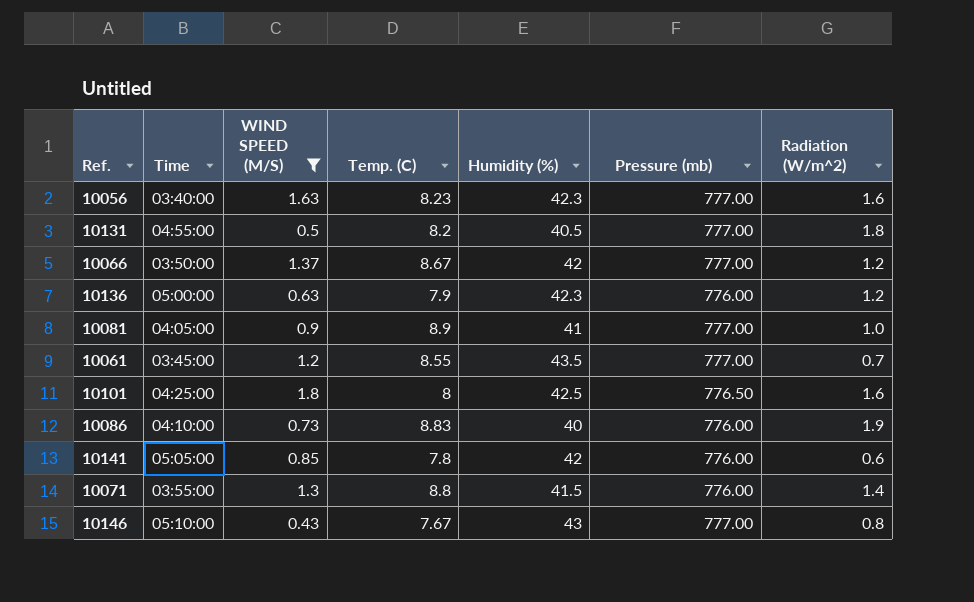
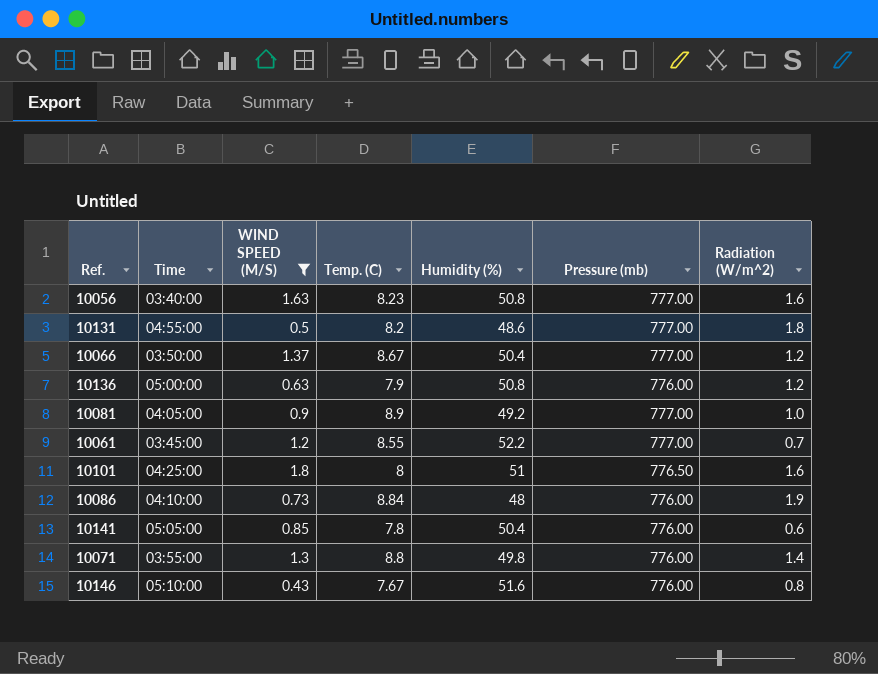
10056 | Humidity (%): 42.3 -> 50.8
10131 | Humidity (%): 40.5 -> 48.6
10066 | Humidity (%): 42 -> 50.4
10136 | Humidity (%): 42.3 -> 50.8
10081 | Humidity (%): 41 -> 49.2
10061 | Humidity (%): 43.5 -> 52.2
10101 | Humidity (%): 42.5 -> 51
10086 | Temp. (C): 8.83 -> 8.84
10086 | Humidity (%): 40 -> 48
10141 | Humidity (%): 42 -> 50.4
10071 | Humidity (%): 41.5 -> 49.8
10146 | Humidity (%): 43 -> 51.6
10146 | Pressure (mb): 777.00 -> 776.00

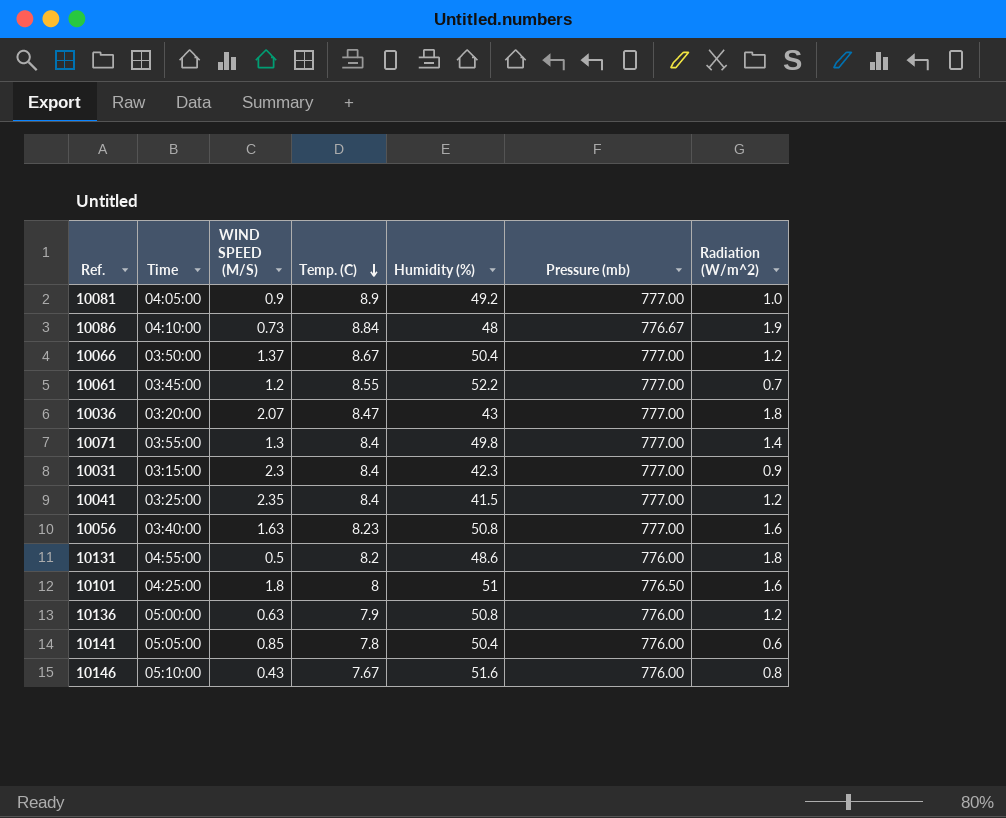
filter: WIND SPEED (M/S) <= 1.8 -> none
row order: none -> Temp. (C) descending
10086 | Pressure (mb): 776.00 -> 776.67
10071 | Temp. (C): 8.8 -> 8.4
10071 | Pressure (mb): 776.00 -> 777.00
10131 | Pressure (mb): 777.00 -> 776.00

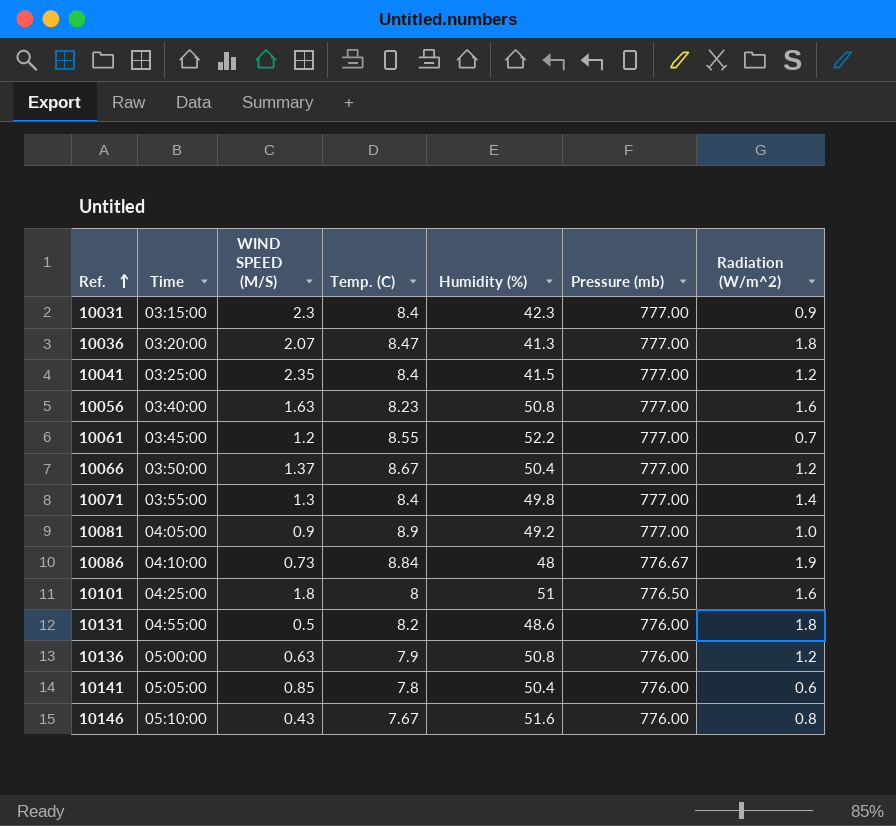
row order: Temp. (C) descending -> Ref. ascending
10036 | Humidity (%): 43 -> 41.3

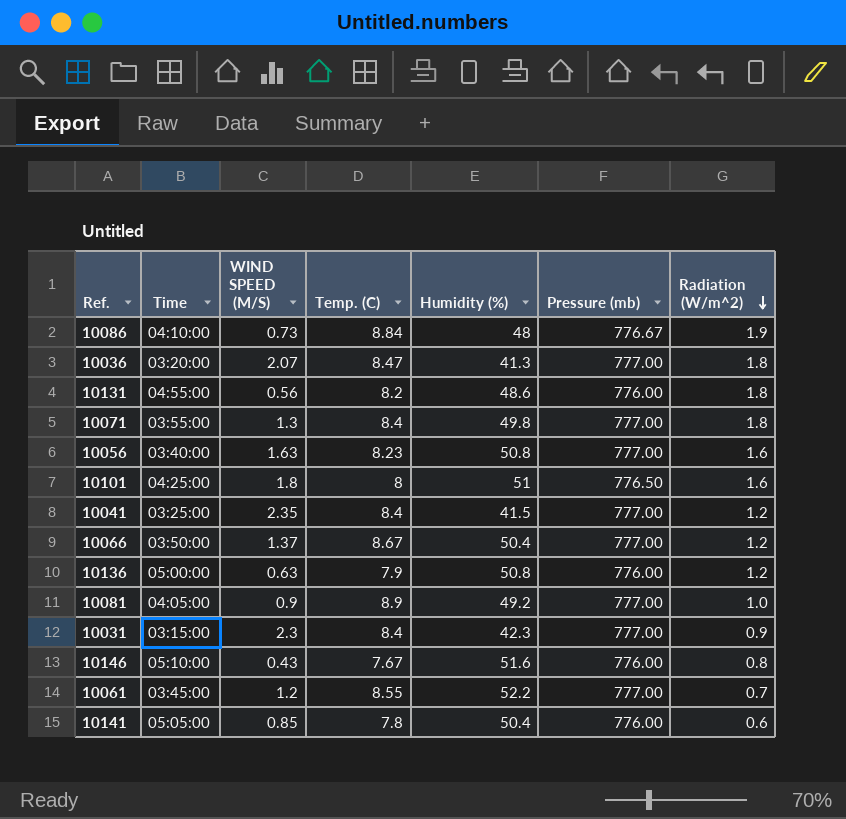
row order: Ref. ascending -> Radiation (W/m^2) descending
10131 | WIND SPEED (M/S): 0.5 -> 0.56
10071 | Radiation (W/m^2): 1.4 -> 1.8

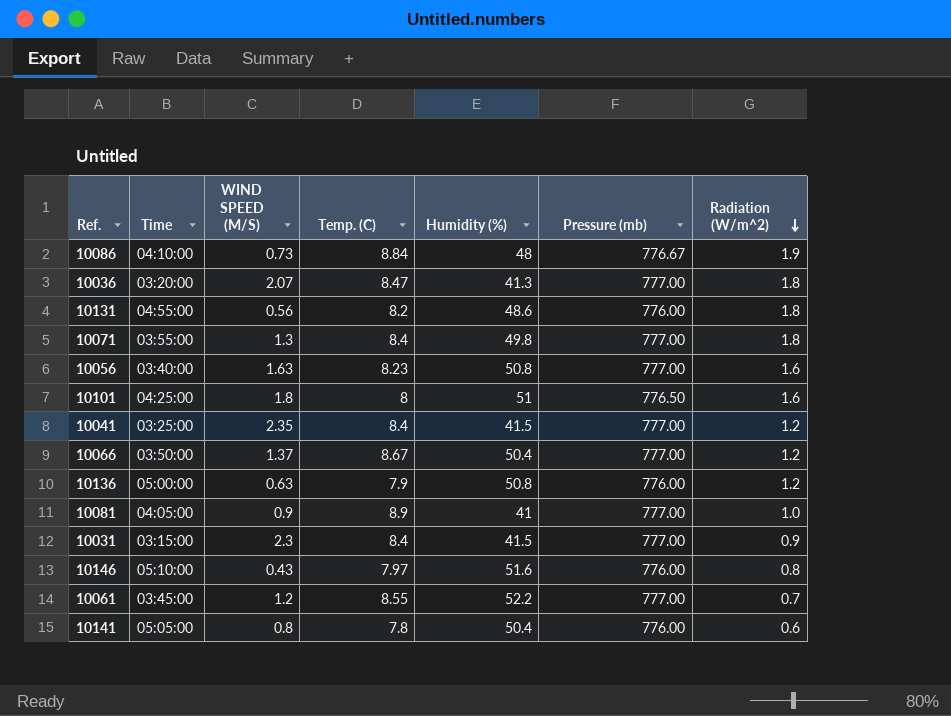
10081 | Humidity (%): 49.2 -> 41
10031 | Humidity (%): 42.3 -> 41.5
10146 | Temp. (C): 7.67 -> 7.97
10141 | WIND SPEED (M/S): 0.85 -> 0.8

